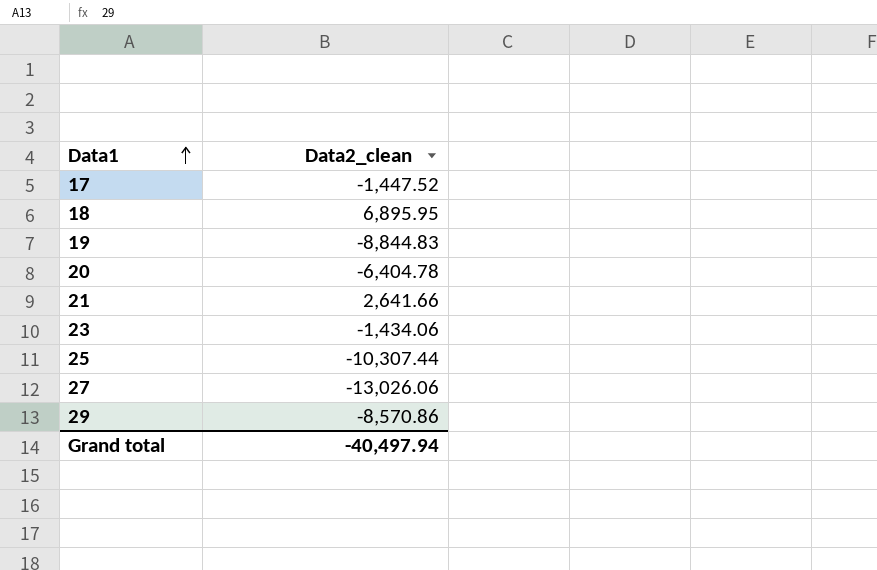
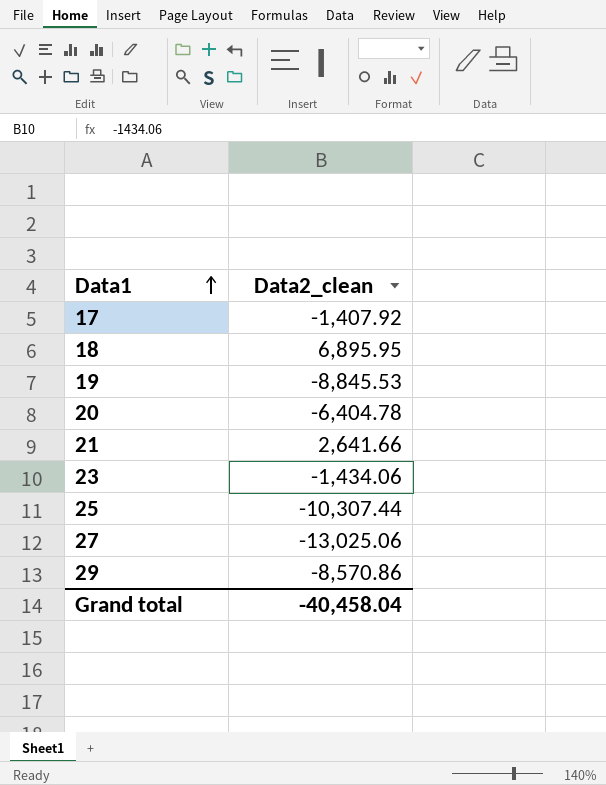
17 | Data2_clean: -1,447.52 -> -1,407.92
19 | Data2_clean: -8,844.83 -> -8,845.53
27 | Data2_clean: -13,026.06 -> -13,025.06
Grand total | Data2_clean: -40,497.94 -> -40,458.04

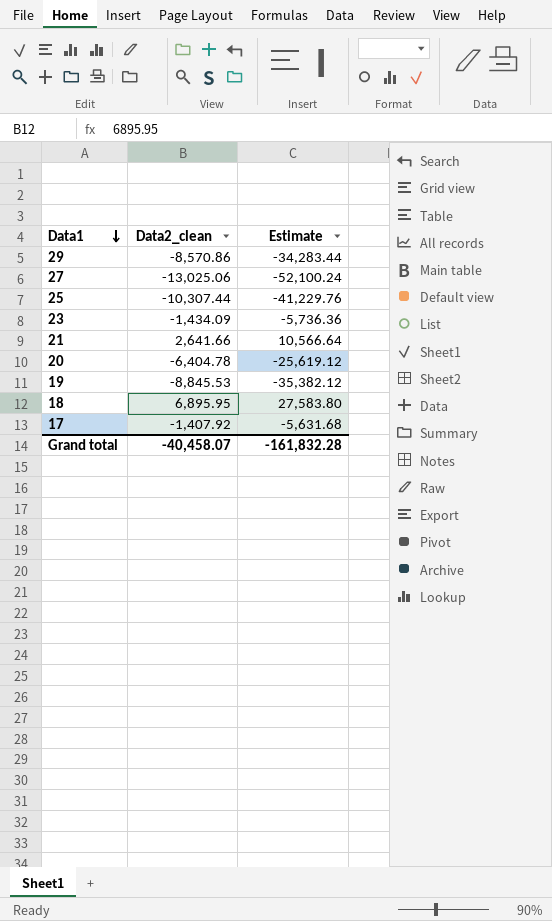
row order: Data1 ascending -> Data1 descending
column Estimate | formula: none -> [Data2_clean] * 4
23 | Data2_clean: -1,434.06 -> -1,434.09
Grand total | Data2_clean: -40,458.04 -> -40,458.07

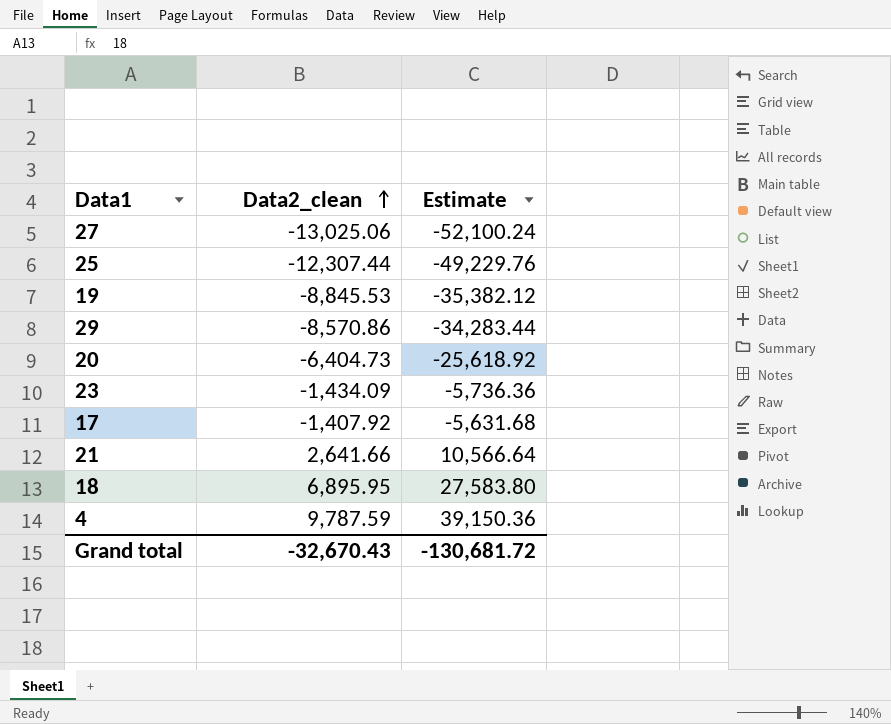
row order: Data1 descending -> Data2_clean ascending
25 | Data2_clean: -10,307.44 -> -12,307.44
25 | Estimate: -41,229.76 -> -49,229.76
20 | Data2_clean: -6,404.78 -> -6,404.73
20 | Estimate: -25,619.12 -> -25,618.92
row 4: none -> 9,787.59 | 39,150.36
Grand total | Data2_clean: -40,458.07 -> -32,670.43
Grand total | Estimate: -161,832.28 -> -130,681.72

